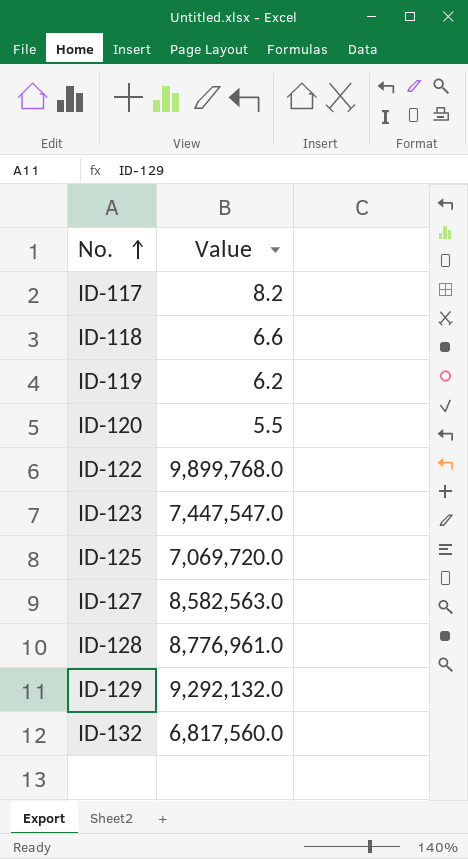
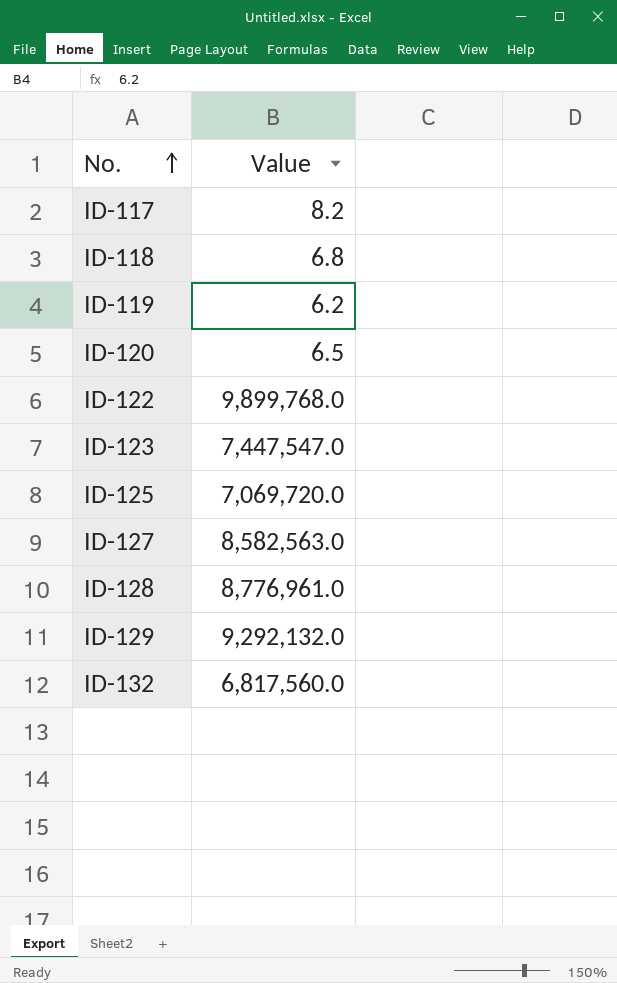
ID-118 | Value: 6.6 -> 6.8
ID-120 | Value: 5.5 -> 6.5

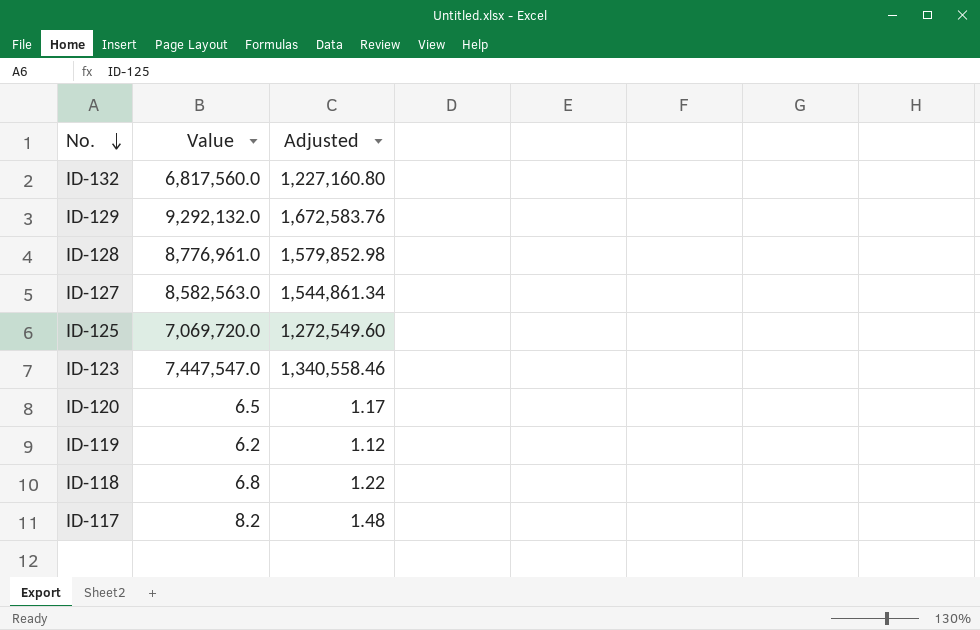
row order: No. ascending -> No. descending
column Adjusted | formula: none -> [Value] * 0.18
row ID-122: 9,899,768.0 -> none

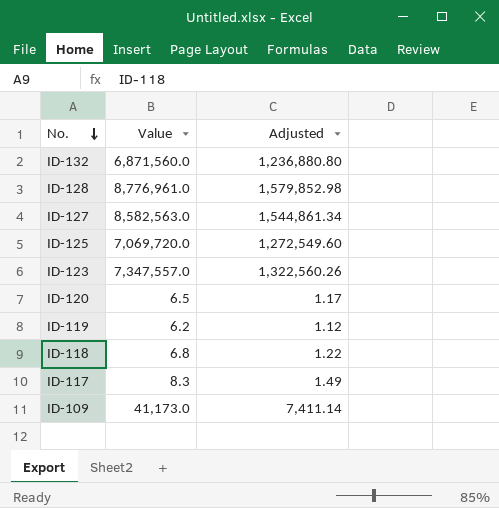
row ID-129: 9,292,132.0 | 1,672,583.76 -> none
ID-132 | Value: 6,817,560.0 -> 6,871,560.0
ID-132 | Adjusted: 1,227,160.80 -> 1,236,880.80
ID-123 | Value: 7,447,547.0 -> 7,347,557.0
ID-123 | Adjusted: 1,340,558.46 -> 1,322,560.26
ID-117 | Value: 8.2 -> 8.3
ID-117 | Adjusted: 1.48 -> 1.49
row ID-109: none -> 41,173.0 | 7,411.14

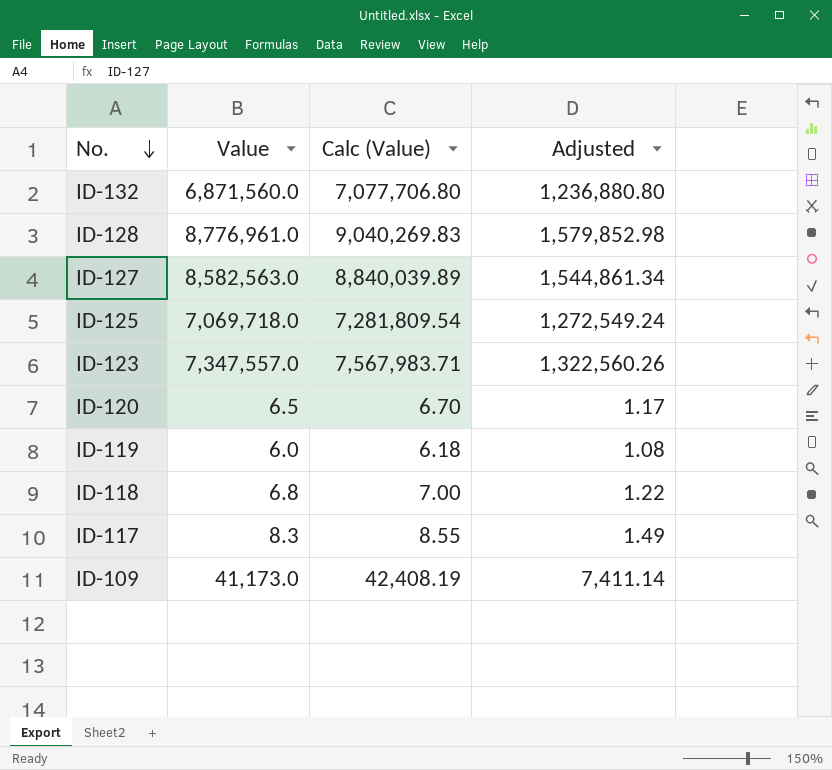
column Calc (Value) | formula: none -> [Value] * 1.03
ID-125 | Value: 7,069,720.0 -> 7,069,718.0
ID-125 | Adjusted: 1,272,549.60 -> 1,272,549.24
ID-119 | Value: 6.2 -> 6.0
ID-119 | Adjusted: 1.12 -> 1.08

